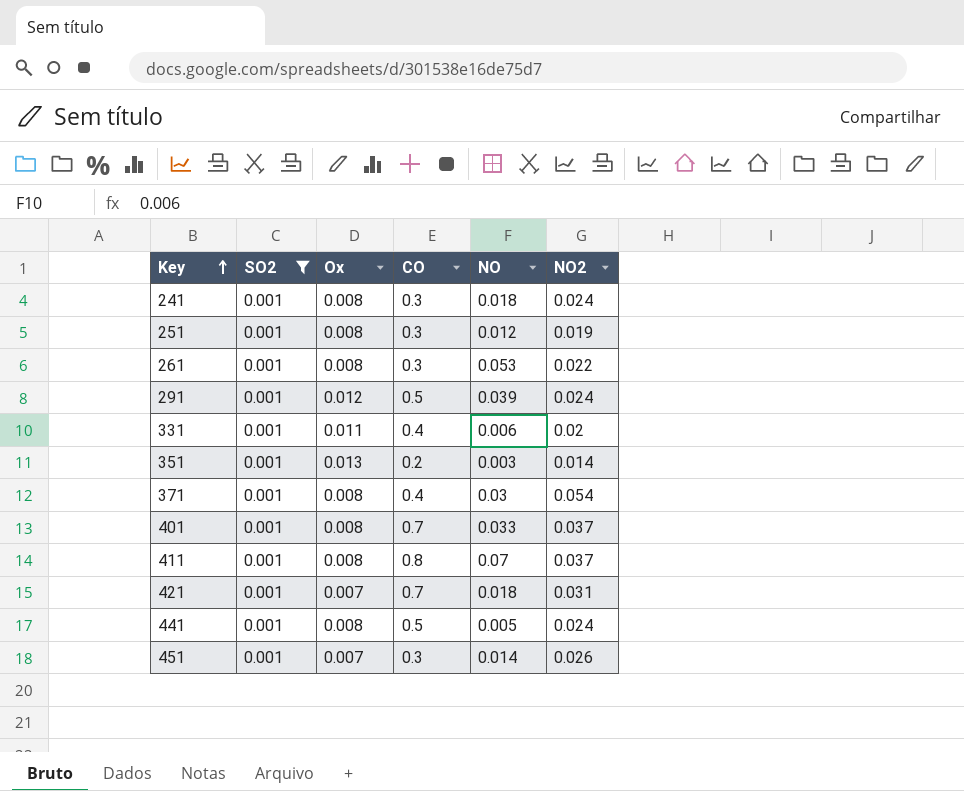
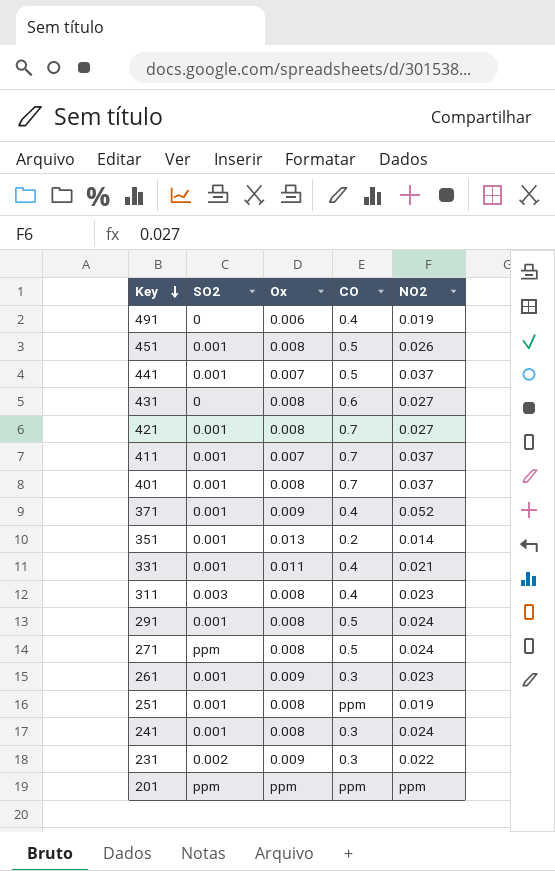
filter: SO2 = 0.001 -> none
row order: Key ascending -> Key descending
column NO | position: 5 -> none
451 | Ox: 0.007 -> 0.008
451 | CO: 0.3 -> 0.5
441 | Ox: 0.008 -> 0.007
441 | NO2: 0.024 -> 0.037
421 | Ox: 0.007 -> 0.008
421 | NO2: 0.031 -> 0.027
411 | Ox: 0.008 -> 0.007
411 | CO: 0.8 -> 0.7
371 | Ox: 0.008 -> 0.009
371 | NO2: 0.054 -> 0.052
331 | NO2: 0.02 -> 0.021
291 | Ox: 0.012 -> 0.008
261 | Ox: 0.008 -> 0.009
261 | NO2: 0.022 -> 0.023
251 | CO: 0.3 -> ppm

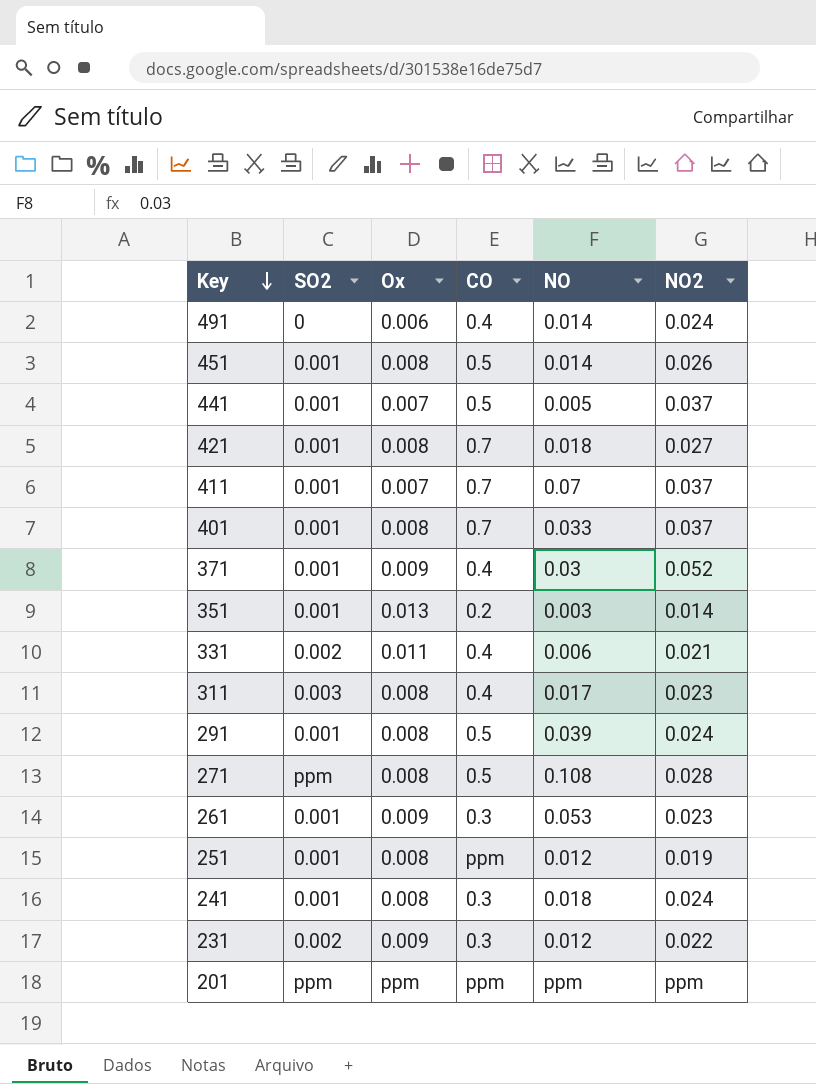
column NO | position: none -> 5
row 431: 0 | 0.008 | 0.6 | 0.027 -> none
491 | NO2: 0.019 -> 0.024
331 | SO2: 0.001 -> 0.002
271 | NO2: 0.024 -> 0.028

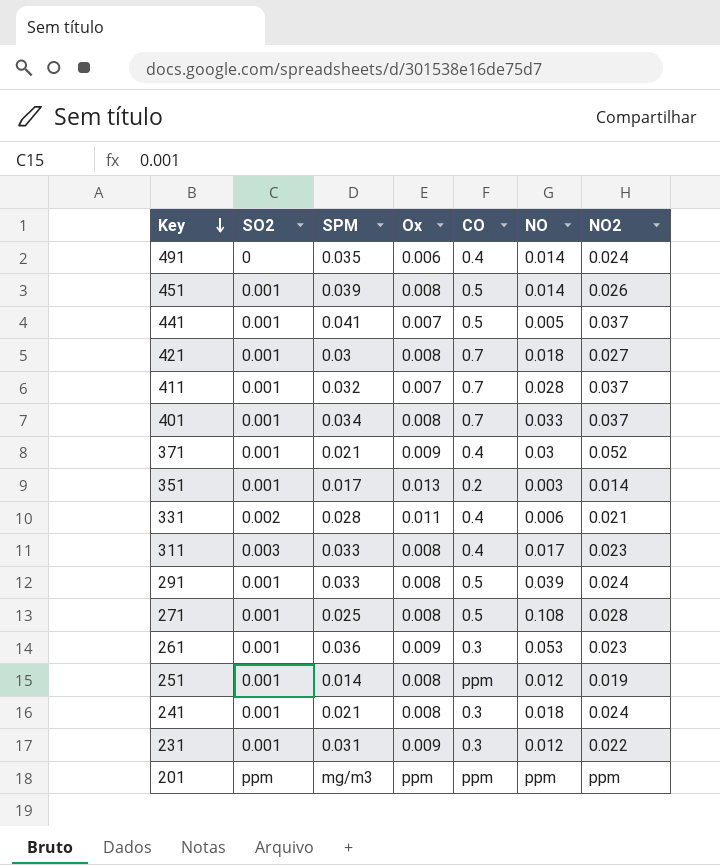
column SPM | position: none -> 3
411 | NO: 0.07 -> 0.028
271 | SO2: ppm -> 0.001
231 | SO2: 0.002 -> 0.001

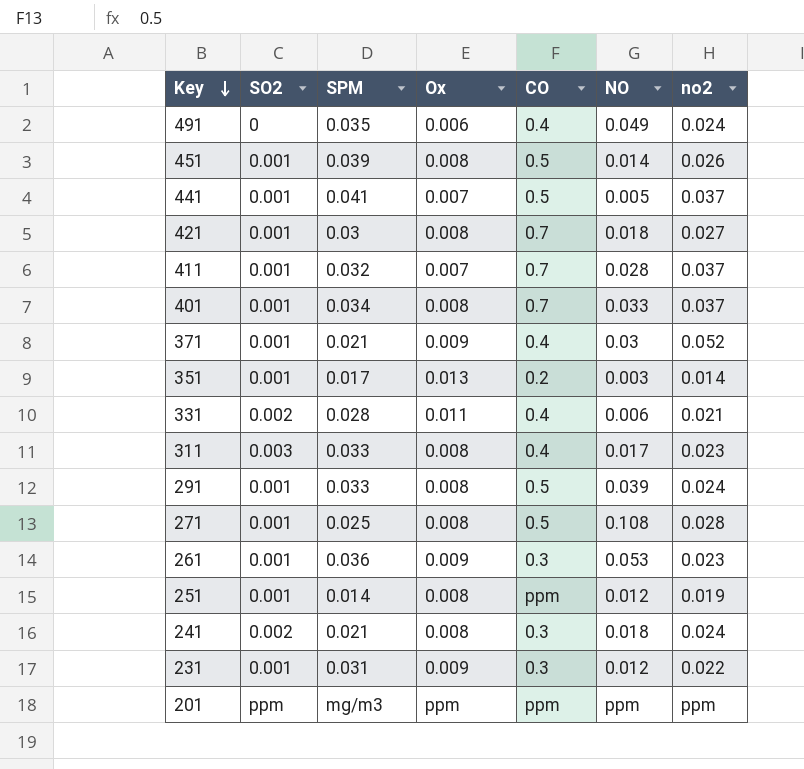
column name: NO2 -> no2
491 | NO: 0.014 -> 0.049
241 | SO2: 0.001 -> 0.002

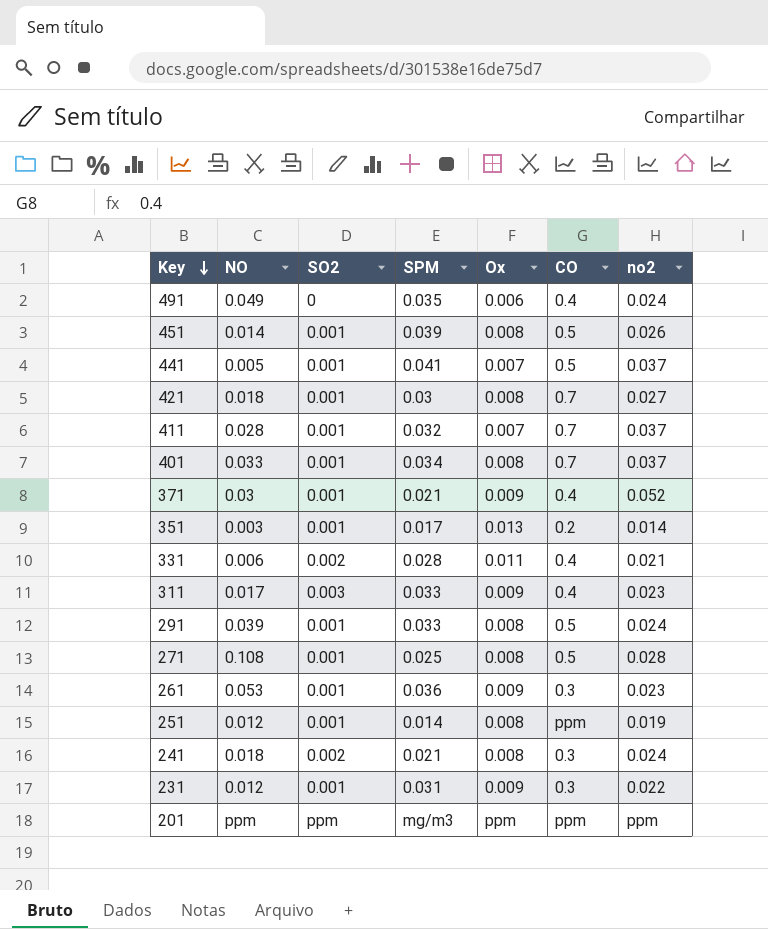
column NO | position: 6 -> 2
311 | Ox: 0.008 -> 0.009

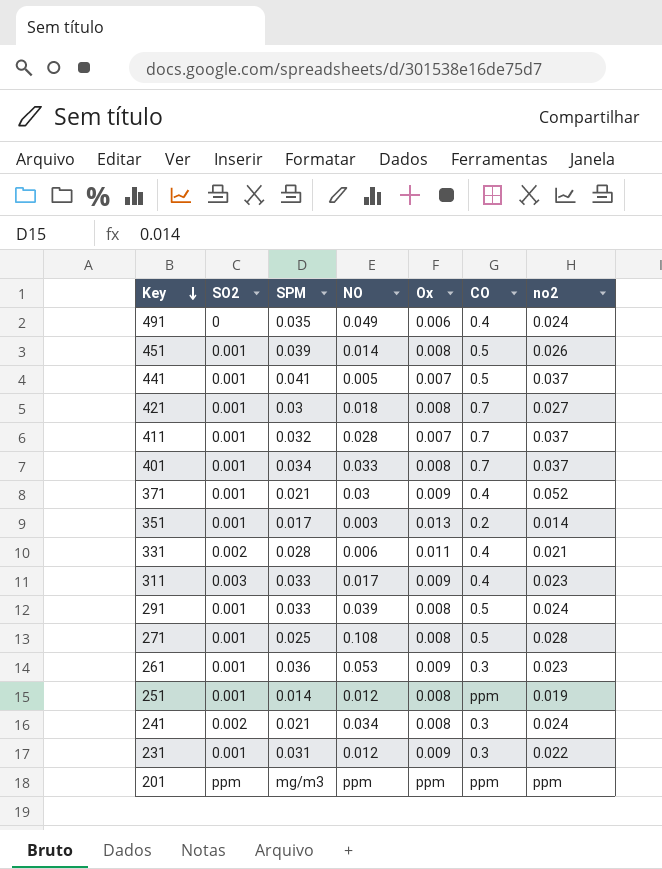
column NO | position: 2 -> 4
241 | NO: 0.018 -> 0.034

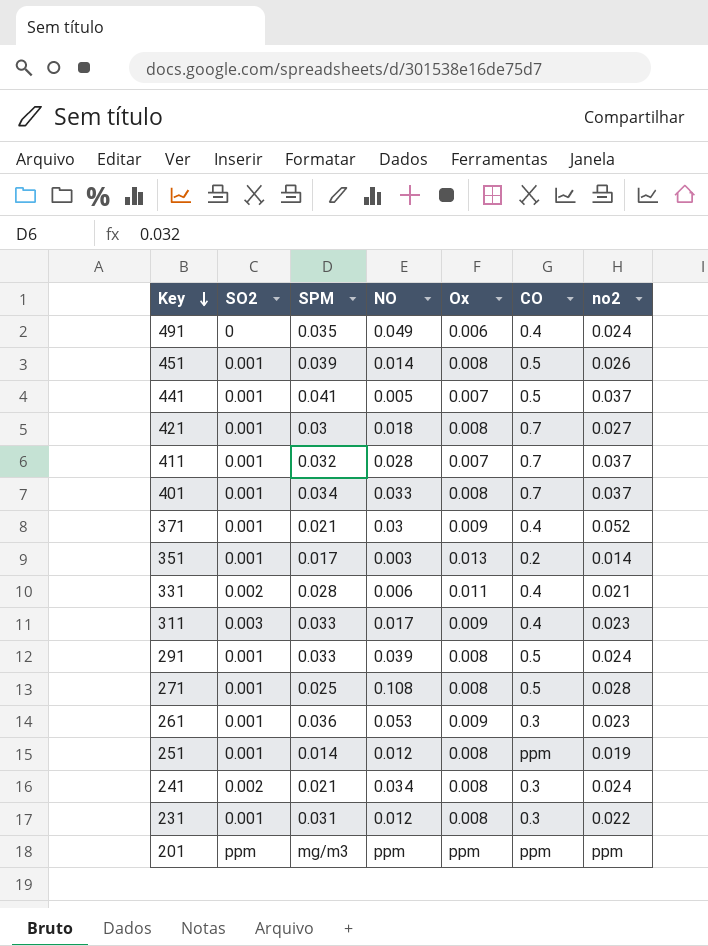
231 | Ox: 0.009 -> 0.008

